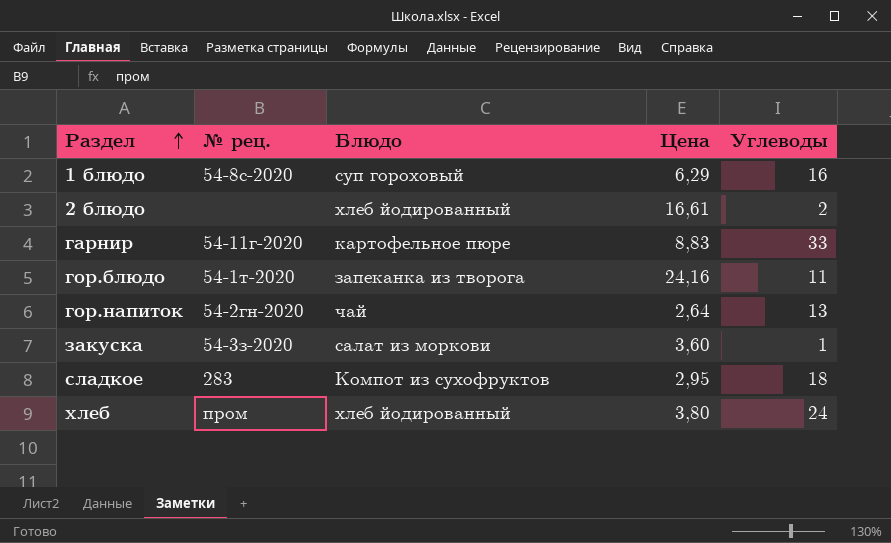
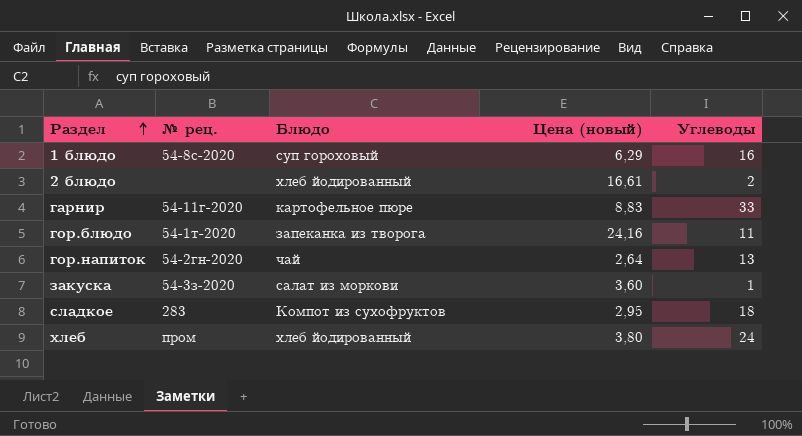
column name: Цена -> Цена (новый)

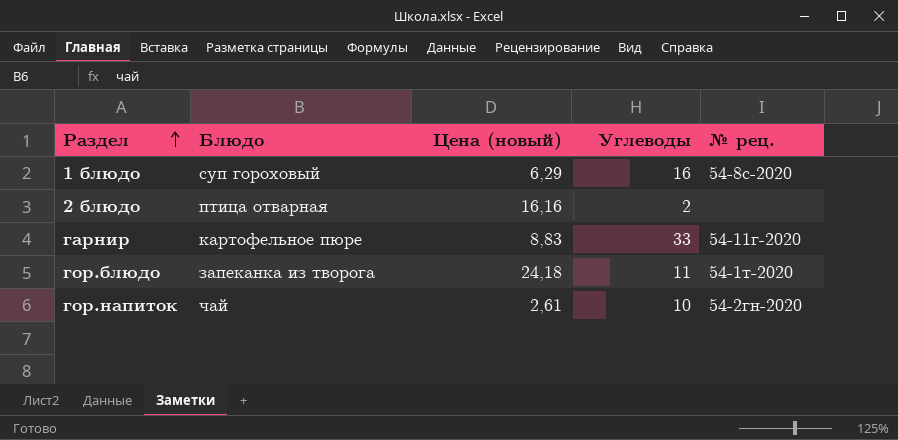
column № рец. | position: 2 -> 5
row закуска: 54-3з-2020 | салат из моркови | 3,60 | 1 -> none
row сладкое: 283 | Компот из сухофруктов | 2,95 | 18 -> none
row хлеб: пром | хлеб йодированный | 3,80 | 24 -> none
2 блюдо | Блюдо: хлеб йодированный -> птица отварная
2 блюдо | Цена (новый): 16,61 -> 16,16
гор.блюдо | Цена (новый): 24,16 -> 24,18
гор.напиток | Цена (новый): 2,64 -> 2,61
гор.напиток | Углеводы: 13 -> 10

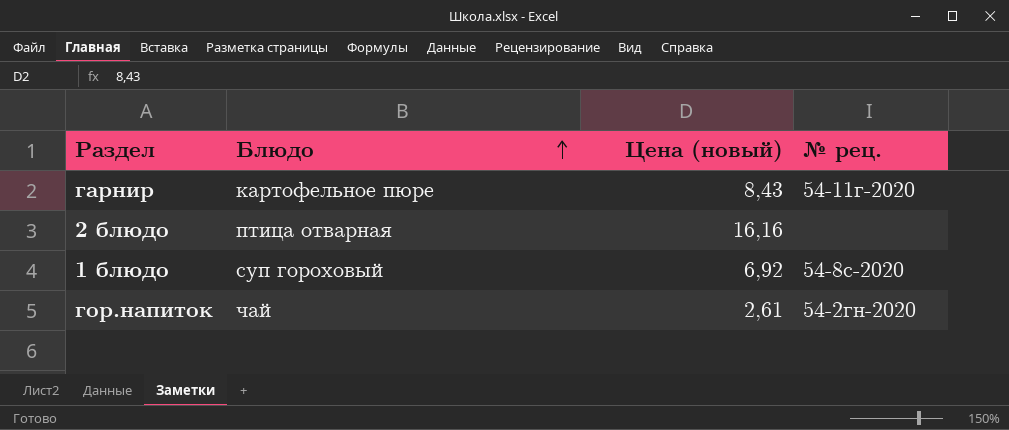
row order: Раздел ascending -> Блюдо ascending
column Углеводы | position: 4 -> none
row гор.блюдо: запеканка из творога | 24,18 | 11 | 54-1т-2020 -> none
гарнир | Цена (новый): 8,83 -> 8,43
1 блюдо | Цена (новый): 6,29 -> 6,92

